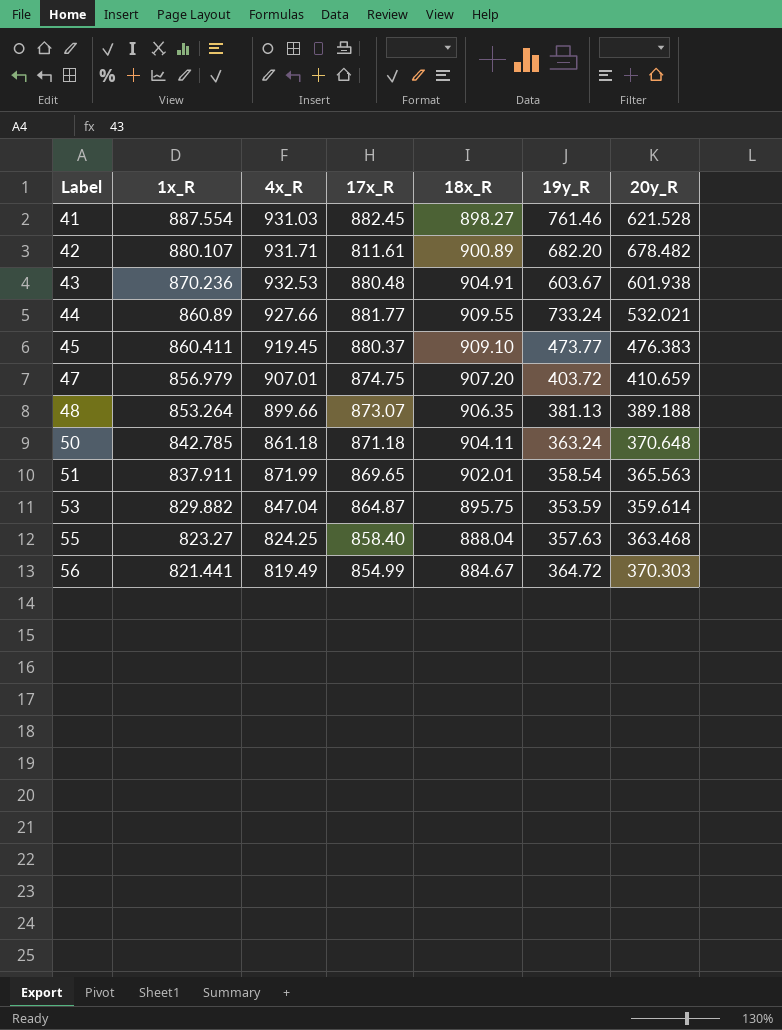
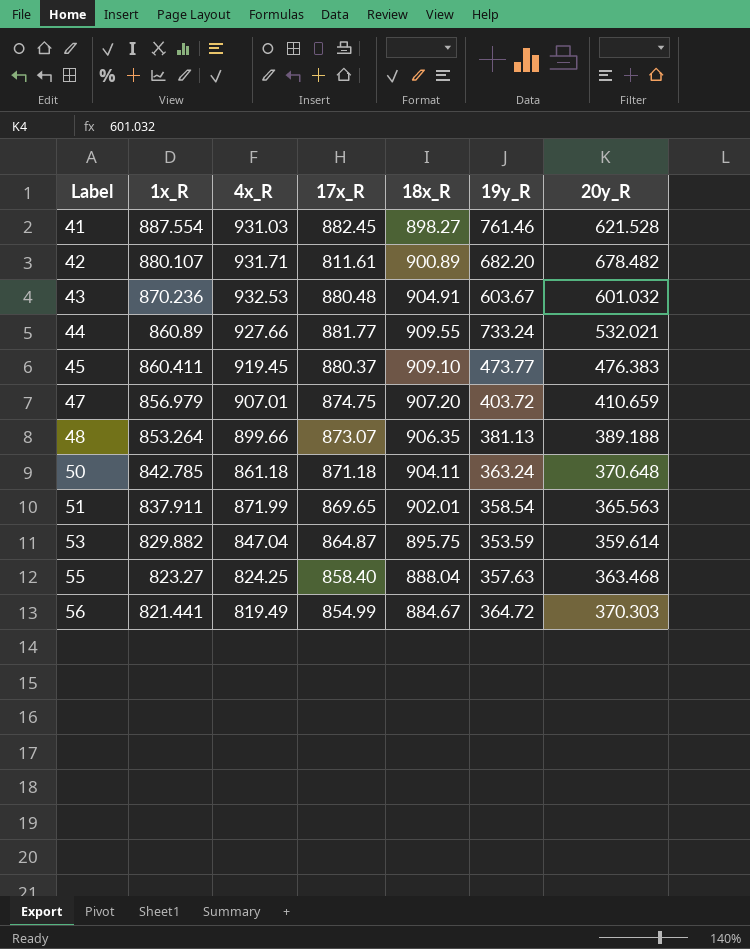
43 | 20y_R: 601.938 -> 601.032

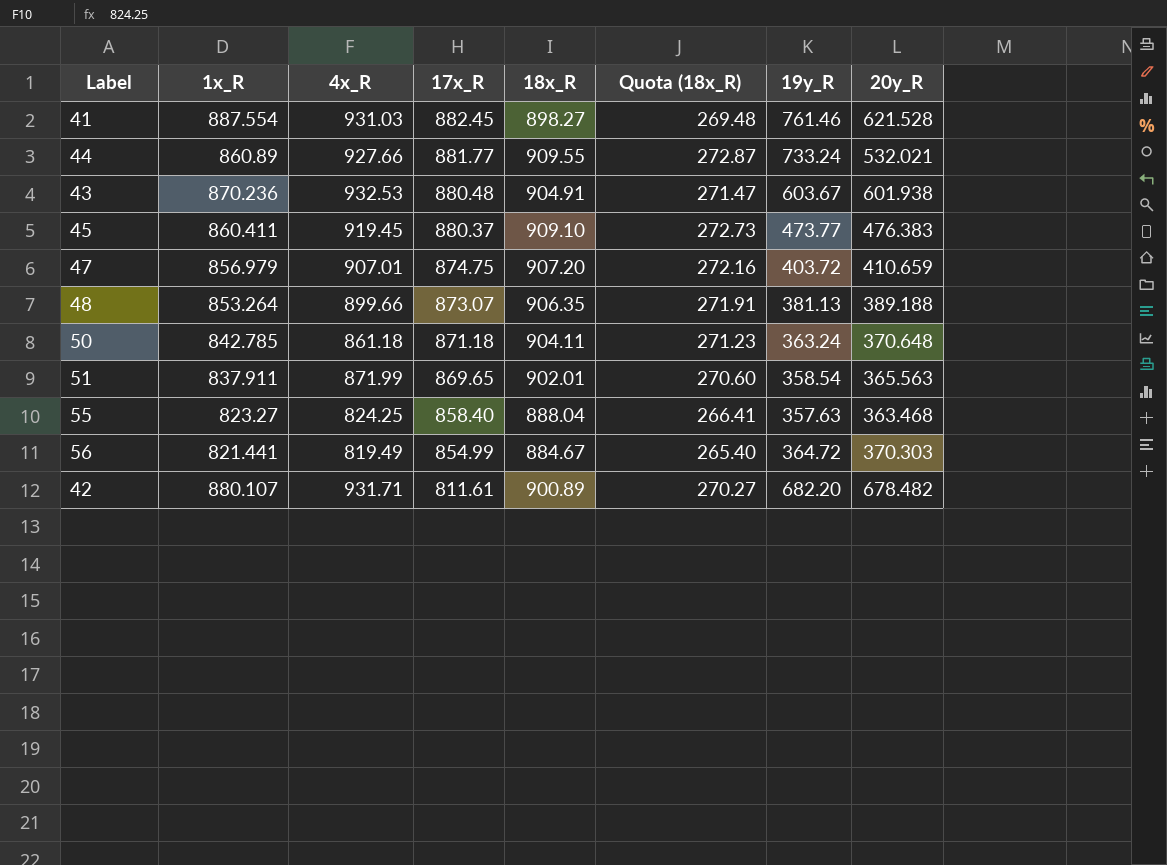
row order: Label ascending -> 17x_R descending
column Quota (18x_R) | formula: none -> [18x_R] * 0.3
row 53: 829.882 | 847.04 | 864.87 | 895.75 | 353.59 | 359.614 -> none
43 | 20y_R: 601.032 -> 601.938

